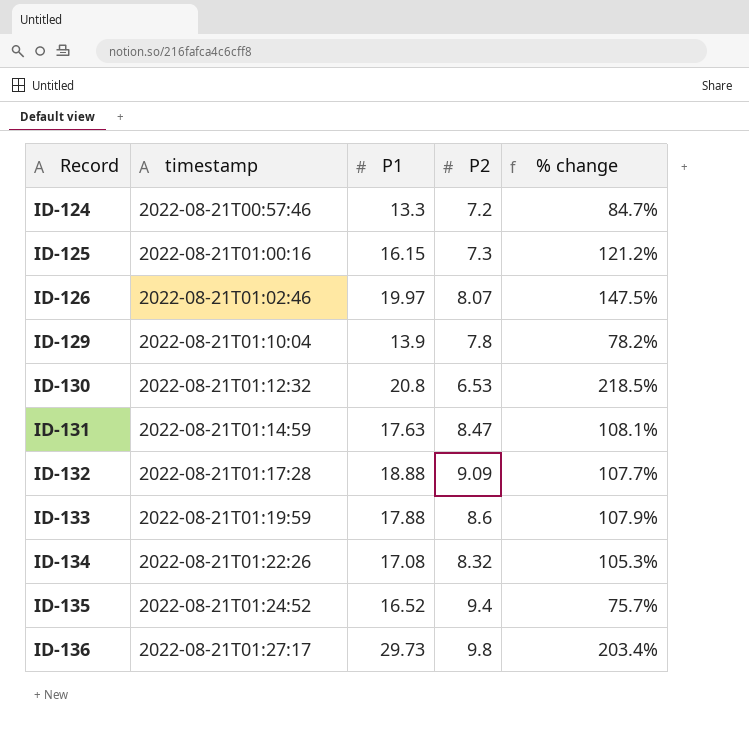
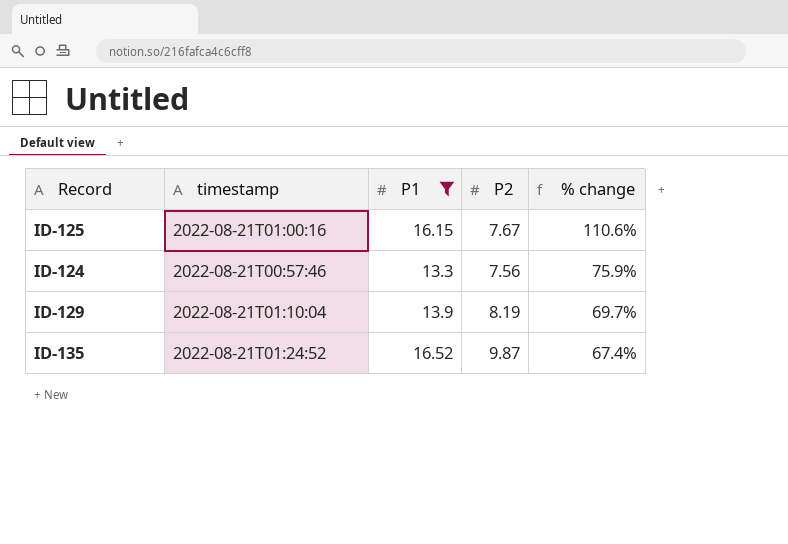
filter: none -> P1 <= 16.52
row order: Record ascending -> % change descending
ID-125 | P2: 7.3 -> 7.67
ID-125 | % change: 121.2% -> 110.6%
ID-124 | P2: 7.2 -> 7.56
ID-124 | % change: 84.7% -> 75.9%
ID-129 | P2: 7.8 -> 8.19
ID-129 | % change: 78.2% -> 69.7%
ID-135 | P2: 9.4 -> 9.87
ID-135 | % change: 75.7% -> 67.4%

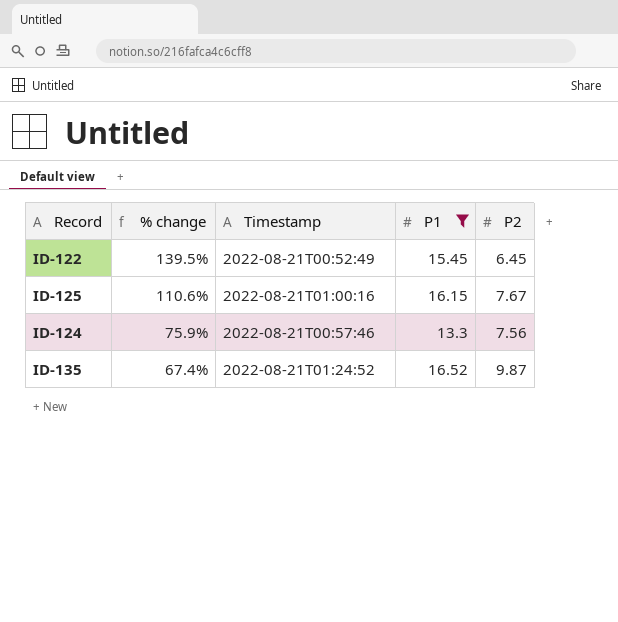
column % change | position: 5 -> 2
column name: timestamp -> Timestamp
row ID-129: 2022-08-21T01:10:04 | 13.9 | 8.19 | 69.7% -> none
row ID-122: none -> 139.5% | 2022-08-21T00:52:49 | 15.45 | 6.45

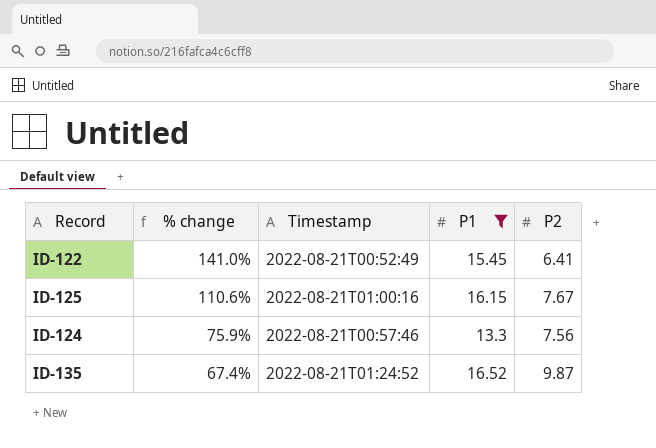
ID-122 | % change: 139.5% -> 141.0%
ID-122 | P2: 6.45 -> 6.41

